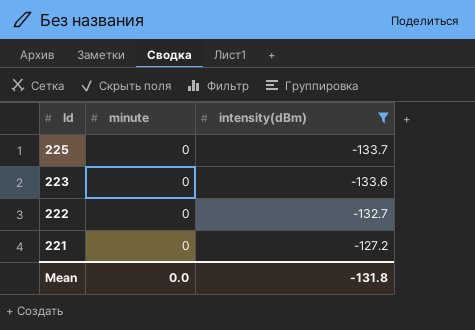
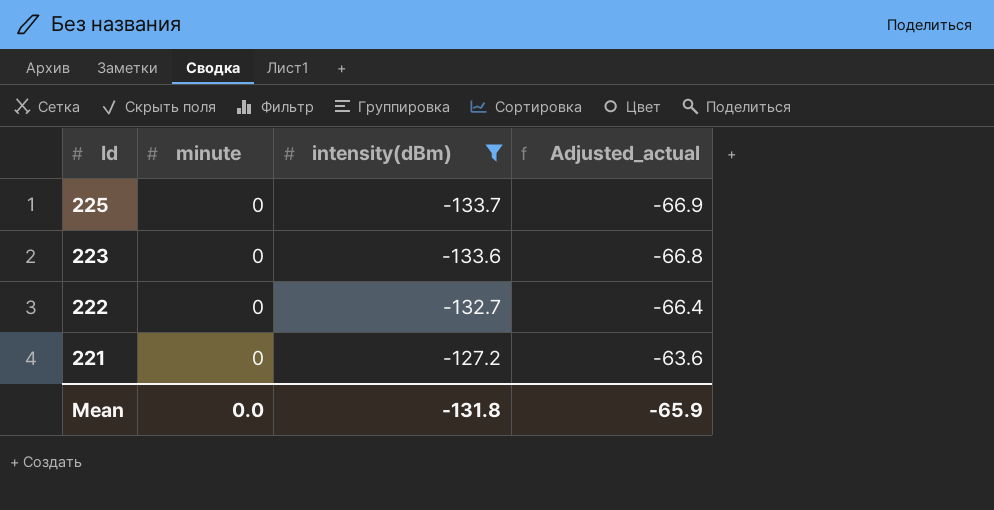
column Adjusted_actual | formula: none -> [intensity(dBm)] * 0.5

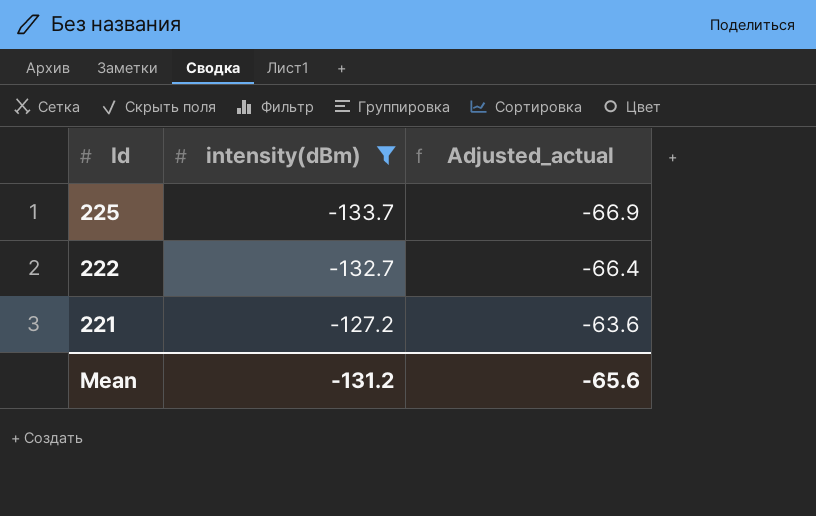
column minute | position: 2 -> none
row 223: 0 | -133.6 | -66.8 -> none
Mean | intensity(dBm): -131.8 -> -131.2
Mean | Adjusted_actual: -65.9 -> -65.6

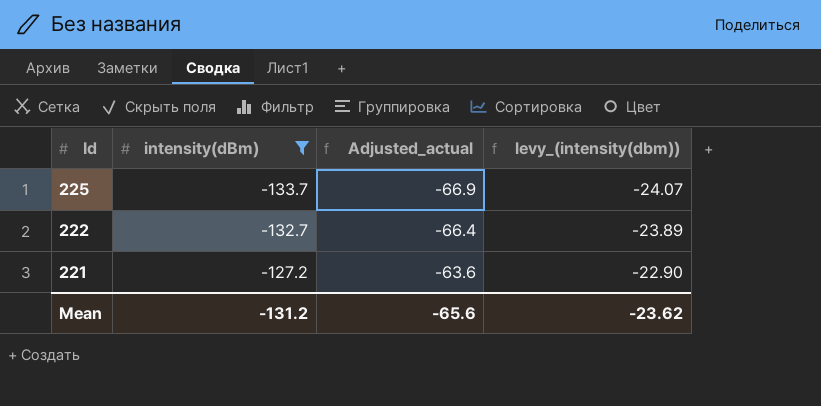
column levy_(intensity(dbm)) | formula: none -> [intensity(dBm)] * 0.18

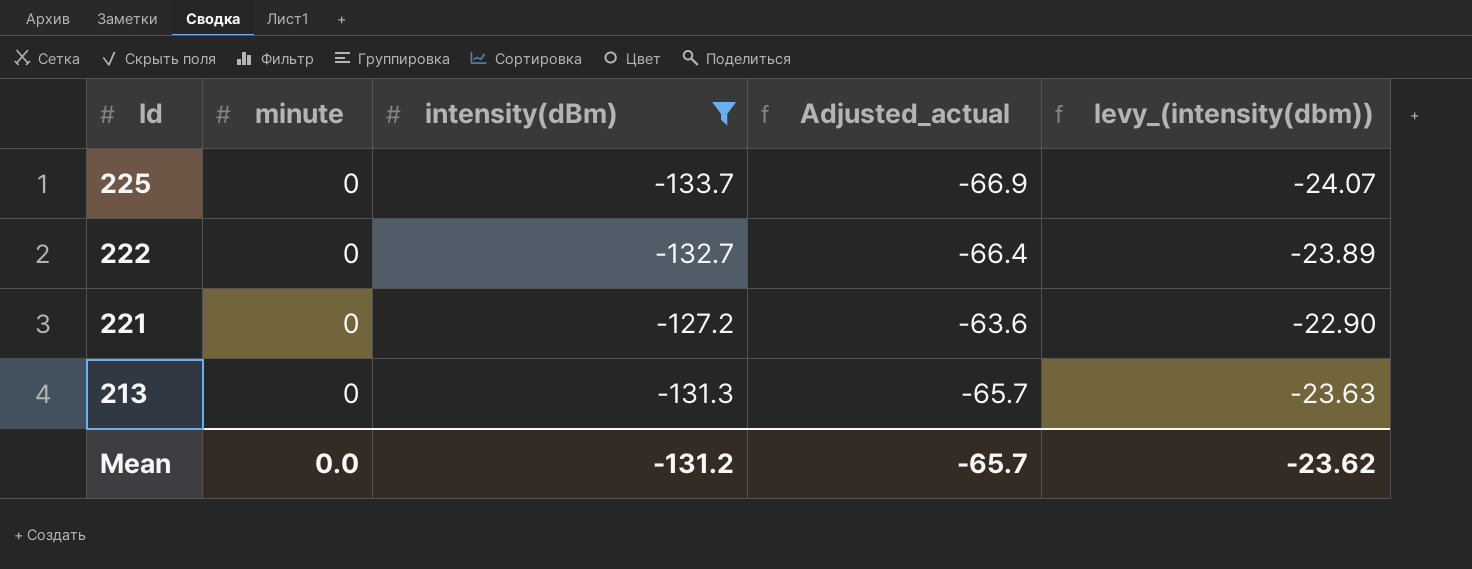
column minute | position: none -> 2
row 213: none -> 0 | -131.3 | -65.7 | -23.63
Mean | Adjusted_actual: -65.6 -> -65.7

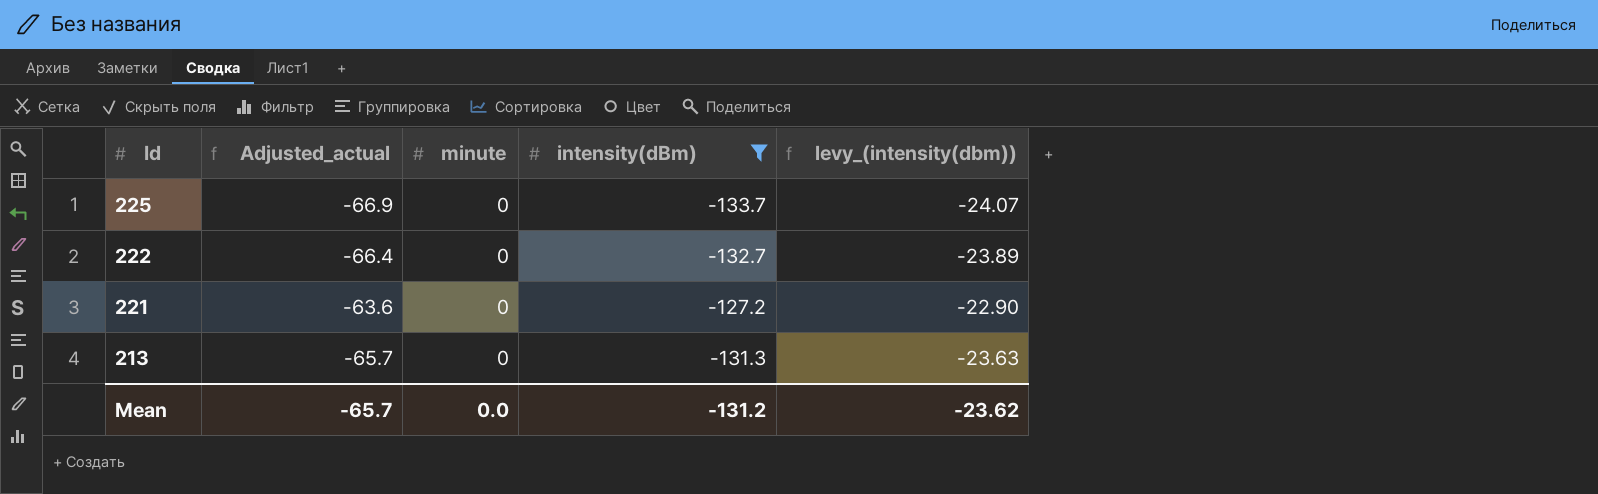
column Adjusted_actual | position: 4 -> 2

